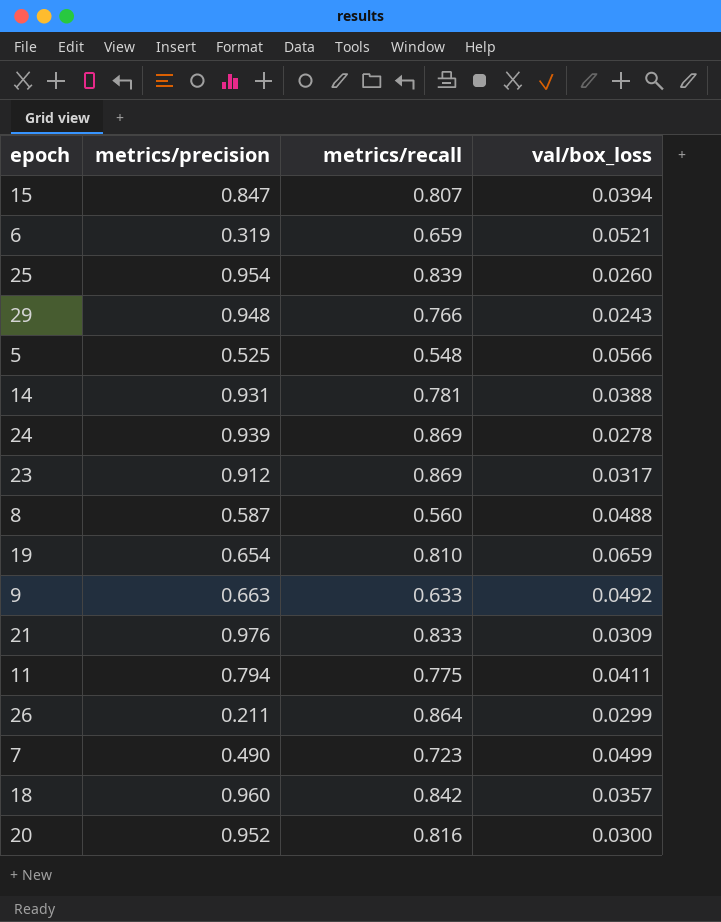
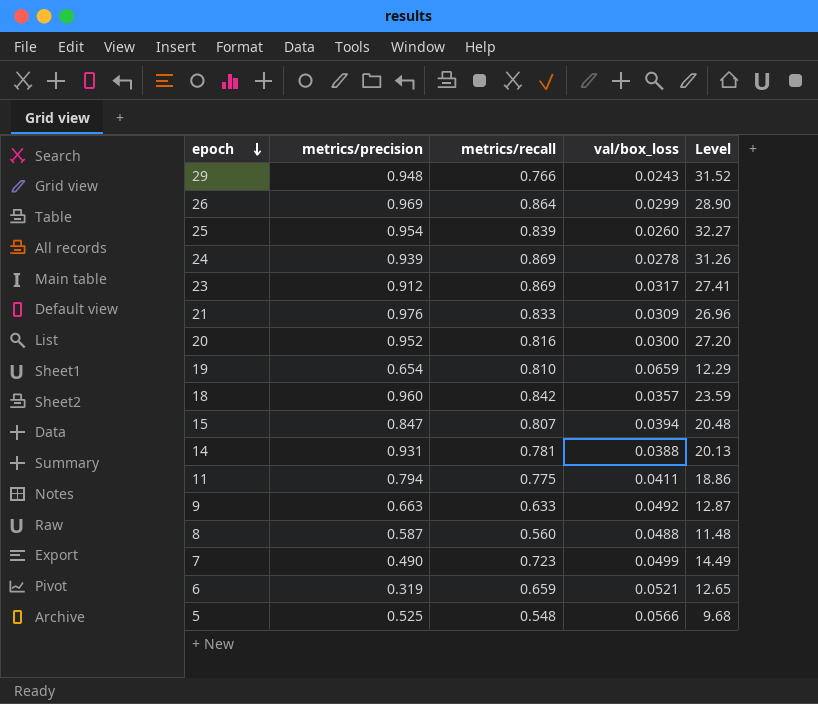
row order: none -> epoch descending
column Level | formula: none -> [metrics/recall] / [val/box_loss]
26 | metrics/precision: 0.211 -> 0.969

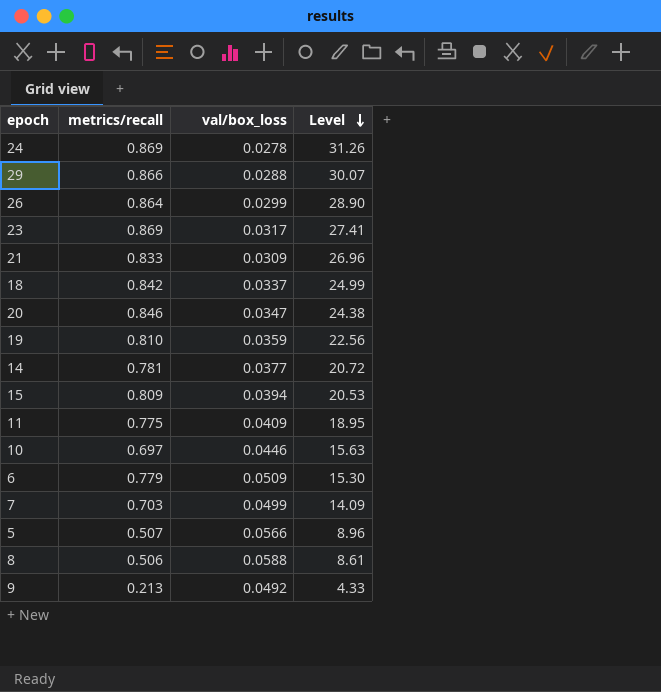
row order: epoch descending -> Level descending
column metrics/precision | position: 2 -> none
row 25: 0.954 | 0.839 | 0.0260 | 32.27 -> none
29 | metrics/recall: 0.766 -> 0.866
29 | val/box_loss: 0.0243 -> 0.0288
29 | Level: 31.52 -> 30.07
18 | val/box_loss: 0.0357 -> 0.0337
18 | Level: 23.59 -> 24.99
20 | metrics/recall: 0.816 -> 0.846
20 | val/box_loss: 0.0300 -> 0.0347
20 | Level: 27.20 -> 24.38
19 | val/box_loss: 0.0659 -> 0.0359
19 | Level: 12.29 -> 22.56
14 | val/box_loss: 0.0388 -> 0.0377
14 | Level: 20.13 -> 20.72
15 | metrics/recall: 0.807 -> 0.809
15 | Level: 20.48 -> 20.53
11 | val/box_loss: 0.0411 -> 0.0409
11 | Level: 18.86 -> 18.95
row 10: none -> 0.697 | 0.0446 | 15.63
6 | metrics/recall: 0.659 -> 0.779
6 | val/box_loss: 0.0521 -> 0.0509
6 | Level: 12.65 -> 15.30
7 | metrics/recall: 0.723 -> 0.703
7 | Level: 14.49 -> 14.09
5 | metrics/recall: 0.548 -> 0.507
5 | Level: 9.68 -> 8.96
8 | metrics/recall: 0.560 -> 0.506
8 | val/box_loss: 0.0488 -> 0.0588
8 | Level: 11.48 -> 8.61
9 | metrics/recall: 0.633 -> 0.213
9 | Level: 12.87 -> 4.33

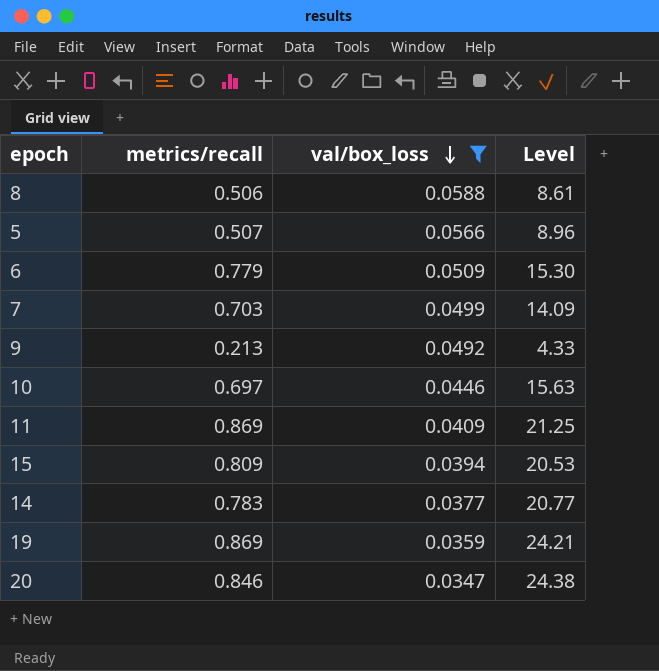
filter: none -> val/box_loss >= 0.0347
row order: Level descending -> val/box_loss descending
11 | metrics/recall: 0.775 -> 0.869
11 | Level: 18.95 -> 21.25
14 | metrics/recall: 0.781 -> 0.783
14 | Level: 20.72 -> 20.77
19 | metrics/recall: 0.810 -> 0.869
19 | Level: 22.56 -> 24.21

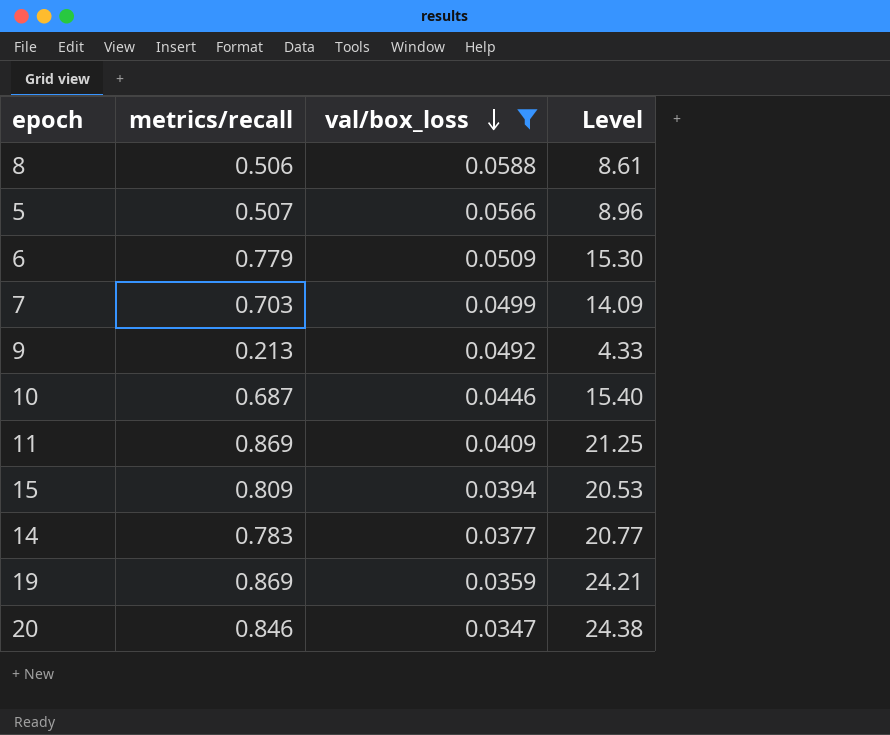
10 | metrics/recall: 0.697 -> 0.687
10 | Level: 15.63 -> 15.40

